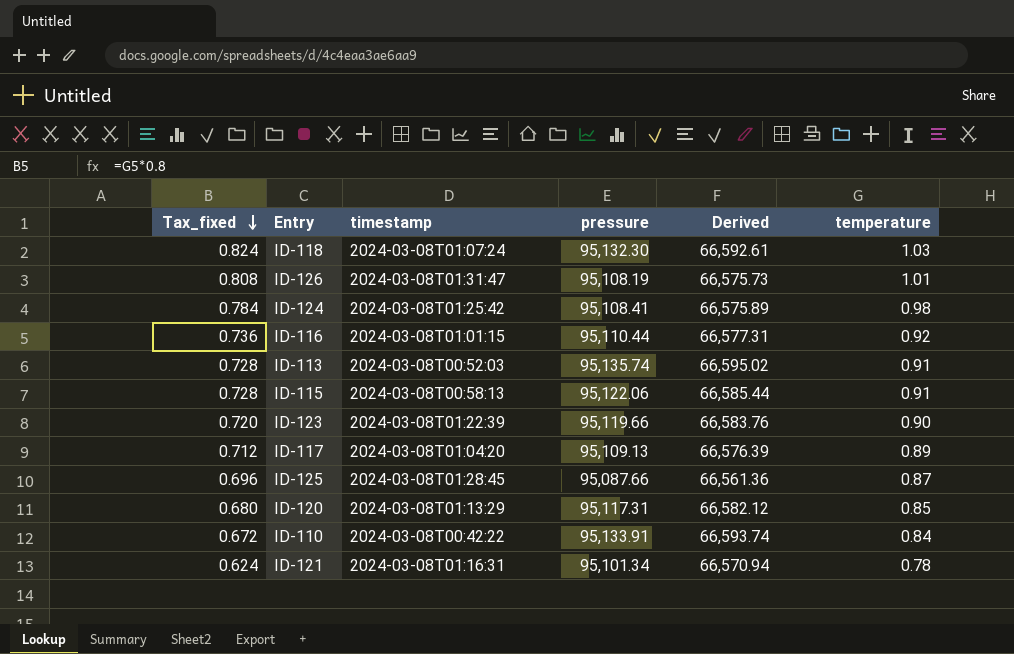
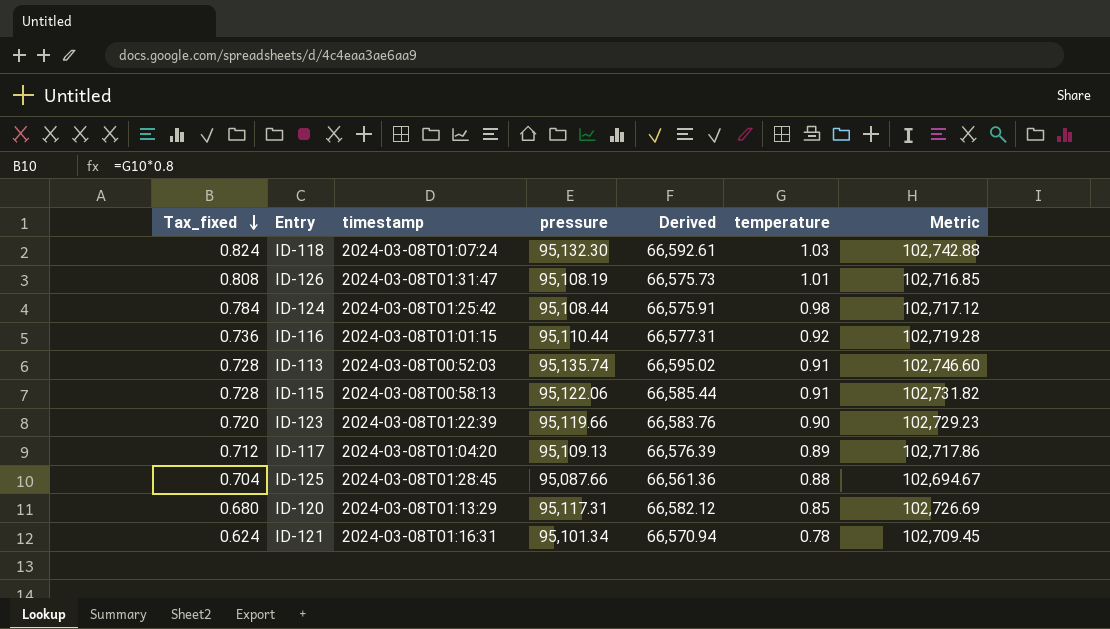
column Metric | formula: none -> [pressure] * 1.08
row ID-110: 0.672 | 2024-03-08T00:42:22 | 95,133.91 | 66,593.74 | 0.84 -> none
ID-124 | pressure: 95,108.41 -> 95,108.44
ID-124 | Derived: 66,575.89 -> 66,575.91
ID-125 | Tax_fixed: 0.696 -> 0.704
ID-125 | temperature: 0.87 -> 0.88

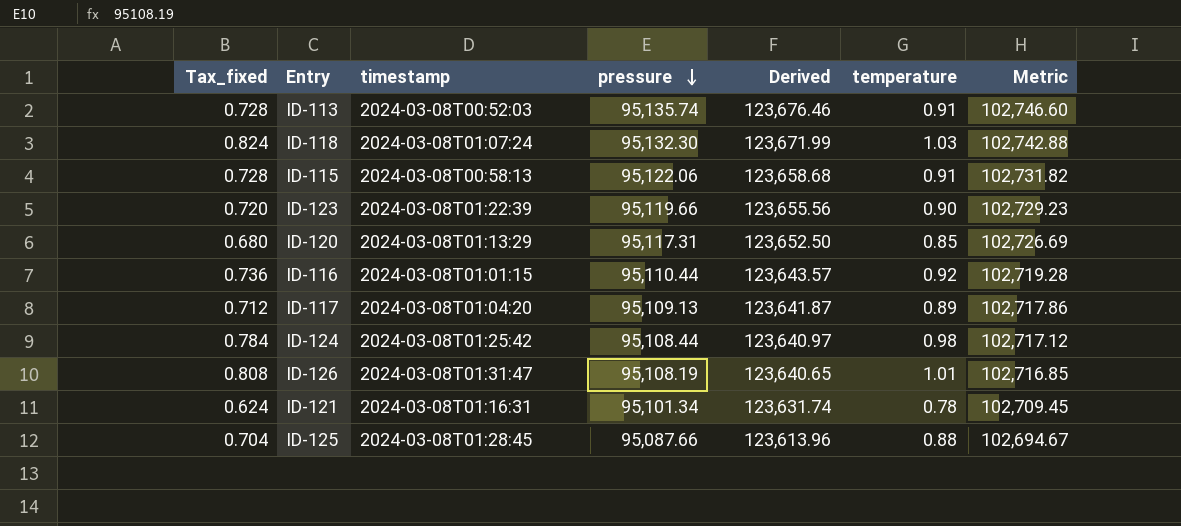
row order: Tax_fixed descending -> pressure descending
column Derived | formula: [pressure] * 0.7 -> [pressure] * 1.3

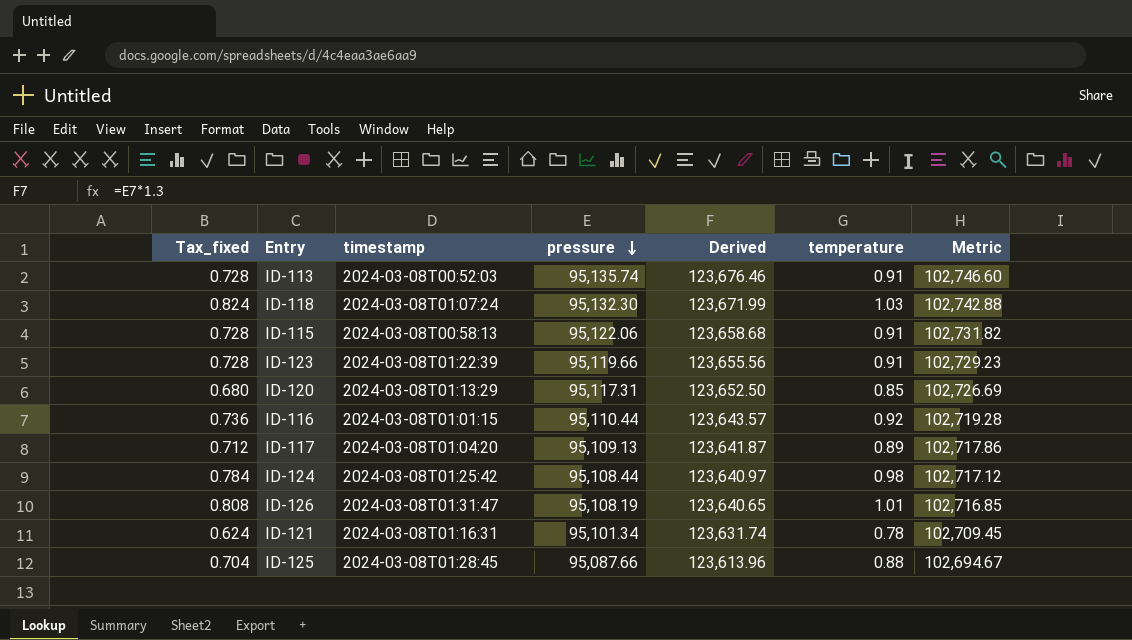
ID-123 | Tax_fixed: 0.720 -> 0.728
ID-123 | temperature: 0.90 -> 0.91

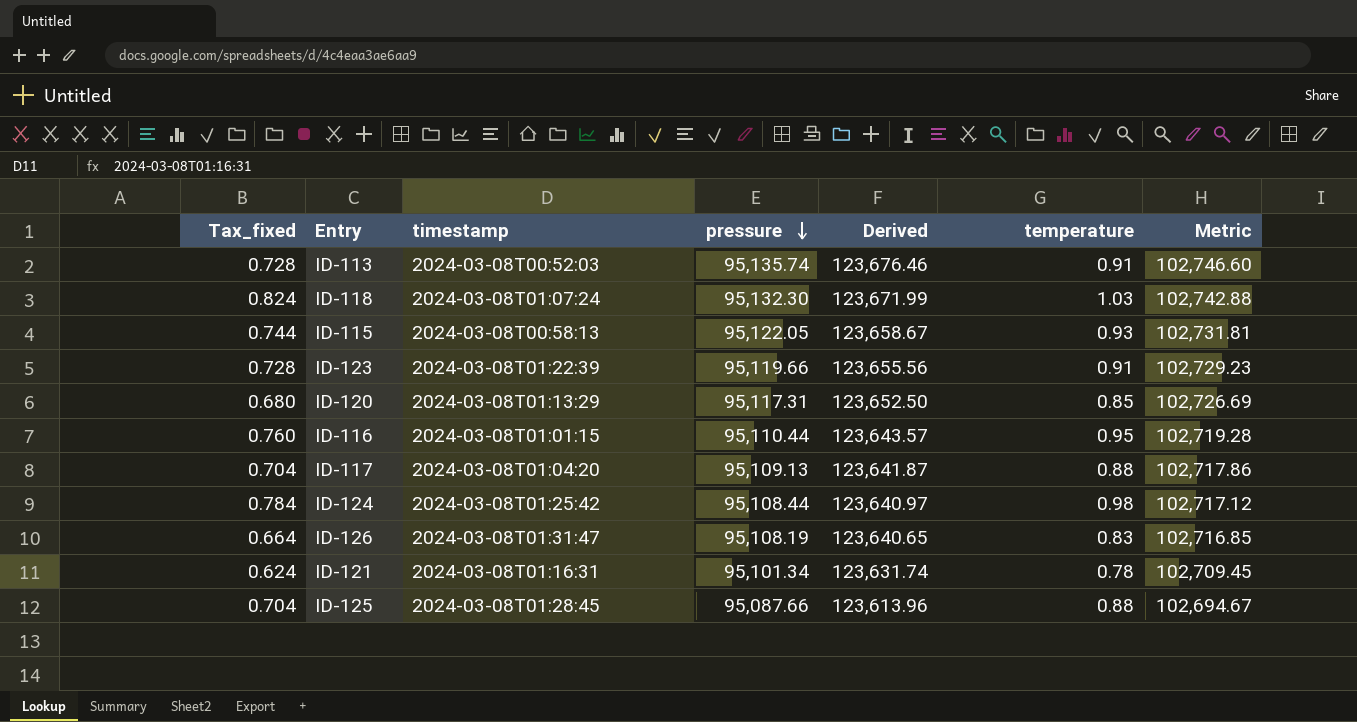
ID-115 | Tax_fixed: 0.728 -> 0.744
ID-115 | pressure: 95,122.06 -> 95,122.05
ID-115 | Derived: 123,658.68 -> 123,658.67
ID-115 | temperature: 0.91 -> 0.93
ID-115 | Metric: 102,731.82 -> 102,731.81
ID-116 | Tax_fixed: 0.736 -> 0.760
ID-116 | temperature: 0.92 -> 0.95
ID-117 | Tax_fixed: 0.712 -> 0.704
ID-117 | temperature: 0.89 -> 0.88
ID-126 | Tax_fixed: 0.808 -> 0.664
ID-126 | temperature: 1.01 -> 0.83

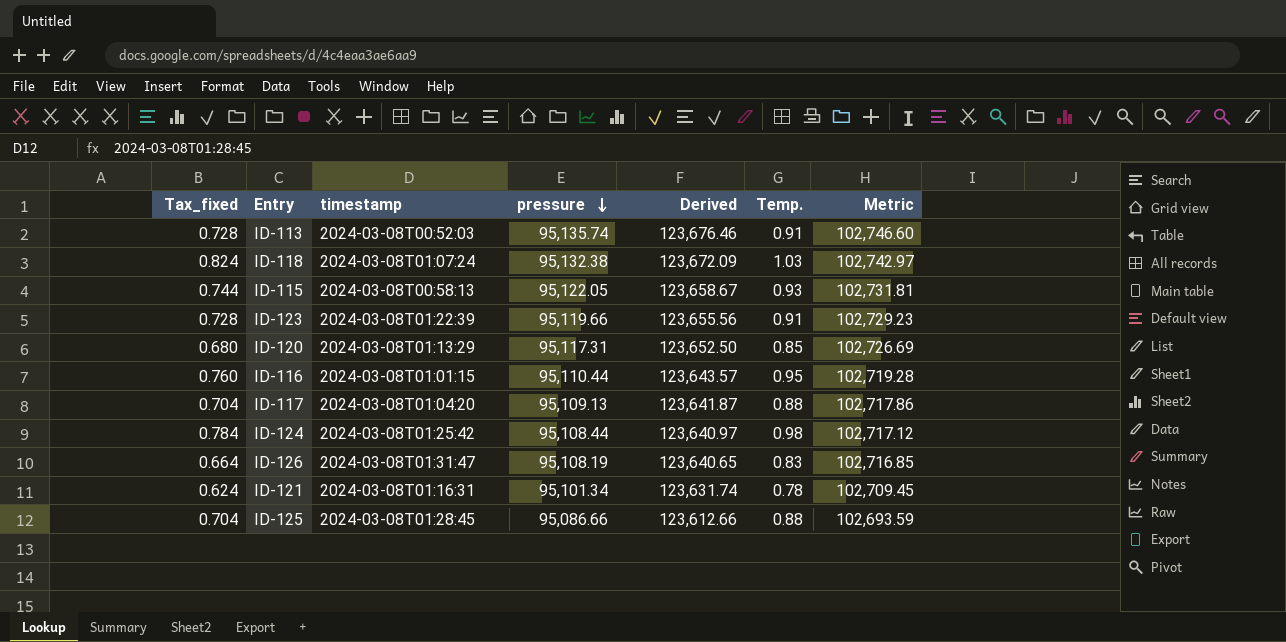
column name: temperature -> Temp.
ID-118 | pressure: 95,132.30 -> 95,132.38
ID-118 | Derived: 123,671.99 -> 123,672.09
ID-118 | Metric: 102,742.88 -> 102,742.97
ID-125 | pressure: 95,087.66 -> 95,086.66
ID-125 | Derived: 123,613.96 -> 123,612.66
ID-125 | Metric: 102,694.67 -> 102,693.59

